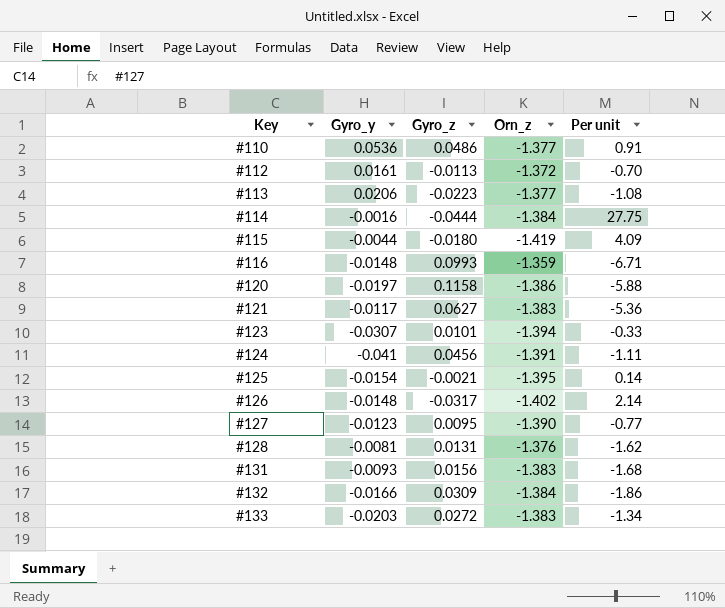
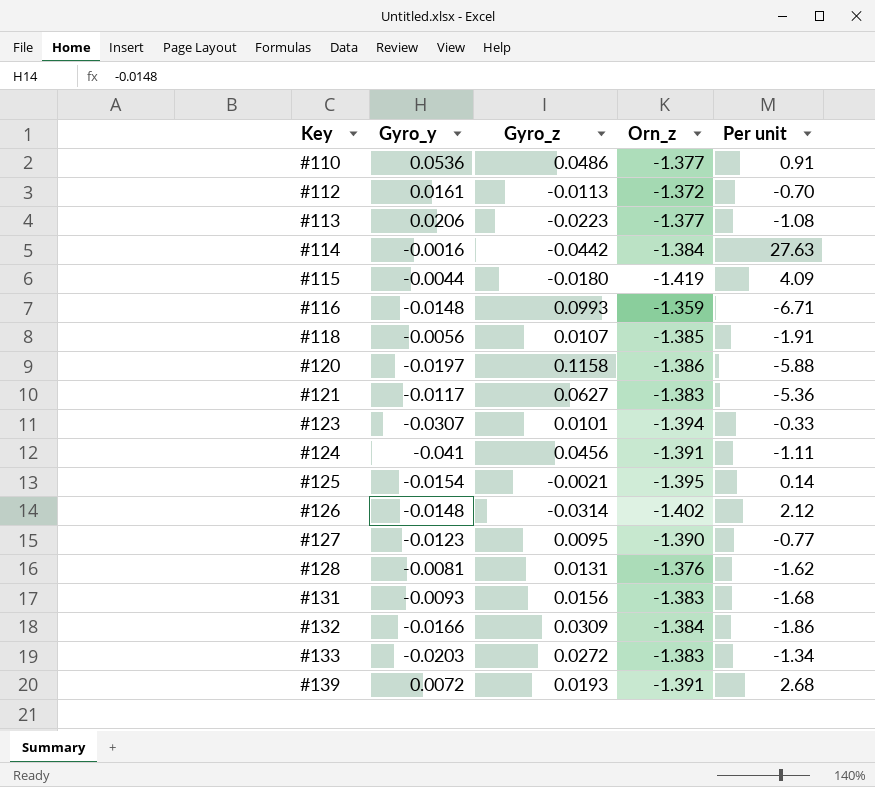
#114 | Gyro_z: -0.0444 -> -0.0442
#114 | Per unit: 27.75 -> 27.63
row #118: none -> -0.0056 | 0.0107 | -1.385 | -1.91
#126 | Gyro_z: -0.0317 -> -0.0314
#126 | Per unit: 2.14 -> 2.12
row #139: none -> 0.0072 | 0.0193 | -1.391 | 2.68

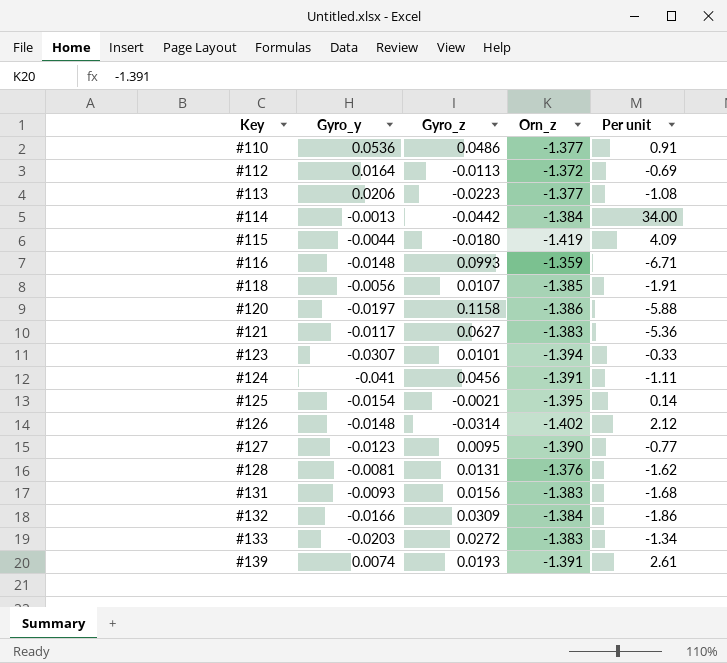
#112 | Gyro_y: 0.0161 -> 0.0164
#112 | Per unit: -0.70 -> -0.69
#114 | Gyro_y: -0.0016 -> -0.0013
#114 | Per unit: 27.63 -> 34.00
#139 | Gyro_y: 0.0072 -> 0.0074
#139 | Per unit: 2.68 -> 2.61

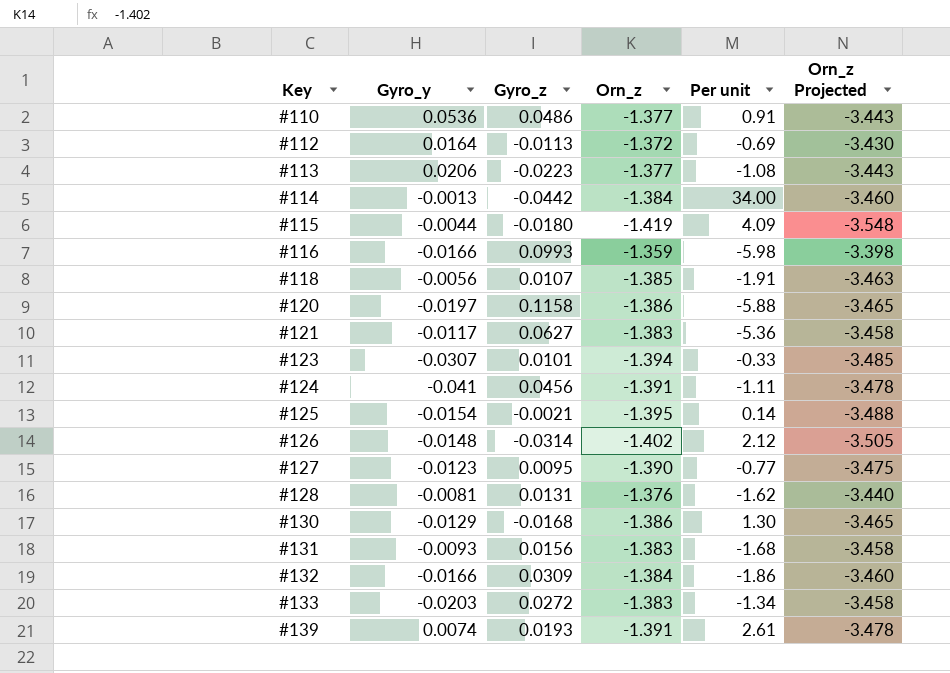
column Orn_z Projected | formula: none -> [Orn_z] * 2.5
#116 | Gyro_y: -0.0148 -> -0.0166
#116 | Per unit: -6.71 -> -5.98
row #130: none -> -0.0129 | -0.0168 | -1.386 | 1.30 | -3.465

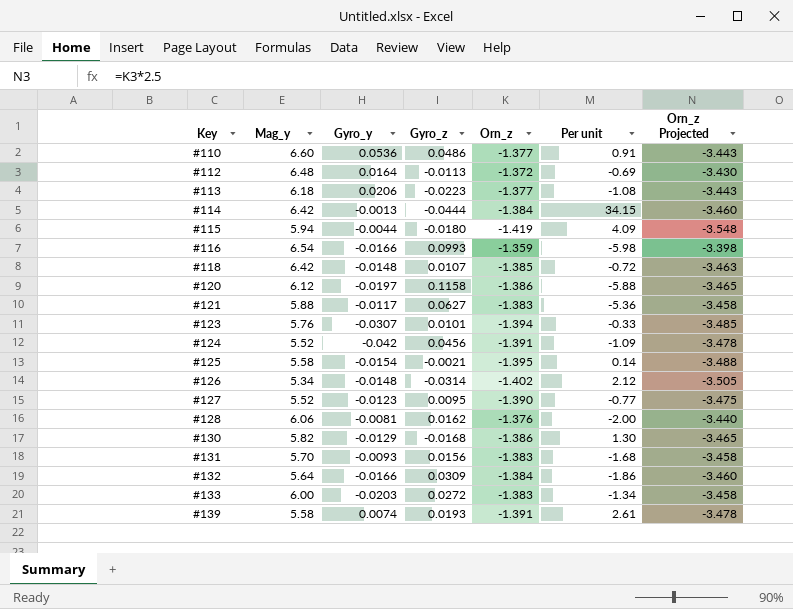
column Mag_y | position: none -> 2
#114 | Gyro_z: -0.0442 -> -0.0444
#114 | Per unit: 34.00 -> 34.15
#118 | Gyro_y: -0.0056 -> -0.0148
#118 | Per unit: -1.91 -> -0.72
#124 | Gyro_y: -0.041 -> -0.042
#124 | Per unit: -1.11 -> -1.09
#128 | Gyro_z: 0.0131 -> 0.0162
#128 | Per unit: -1.62 -> -2.00

